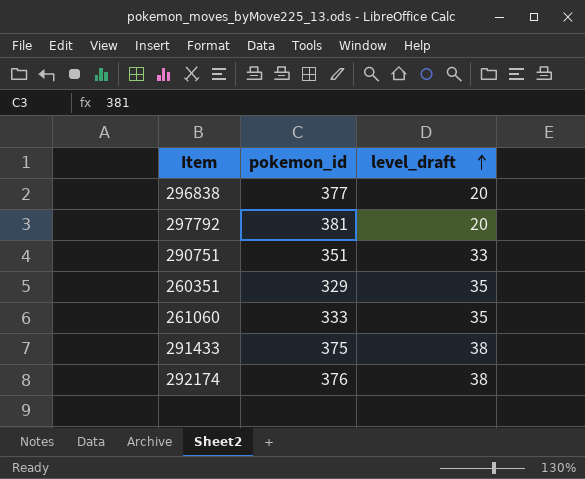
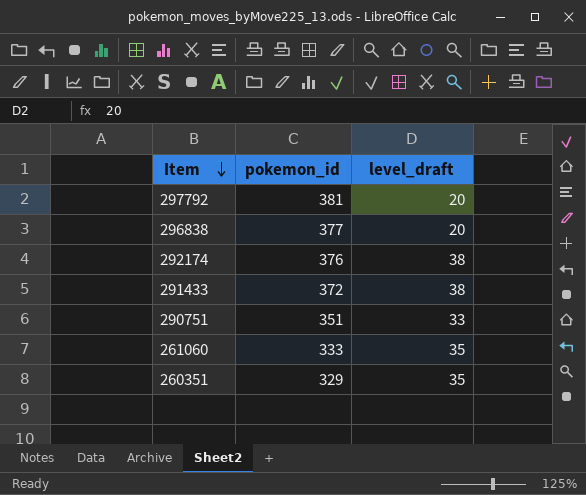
row order: level_draft ascending -> Item descending
291433 | pokemon_id: 375 -> 372

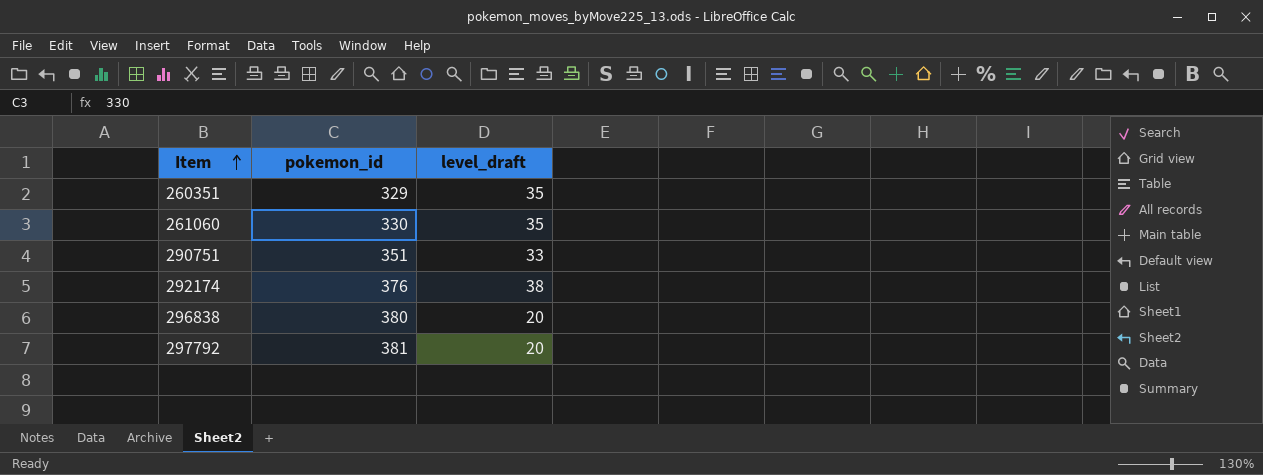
row order: Item descending -> Item ascending
row 291433: 372 | 38 -> none
261060 | pokemon_id: 333 -> 330
296838 | pokemon_id: 377 -> 380

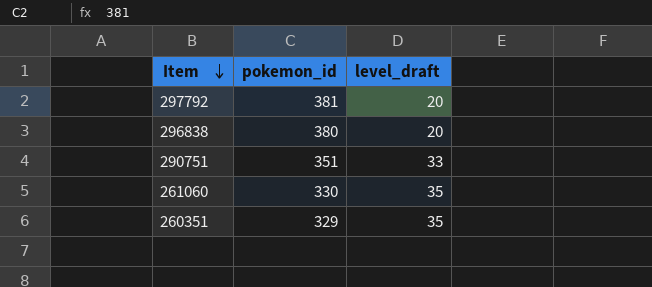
row order: Item ascending -> Item descending
row 292174: 376 | 38 -> none

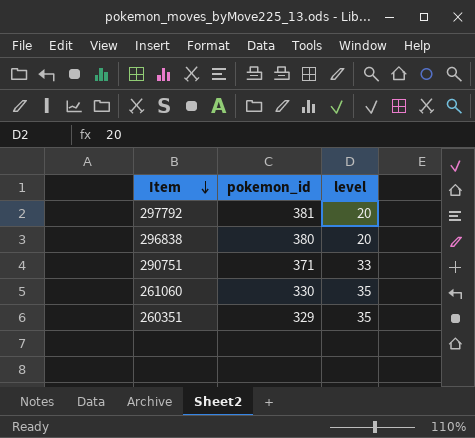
column name: level_draft -> level
290751 | pokemon_id: 351 -> 371

